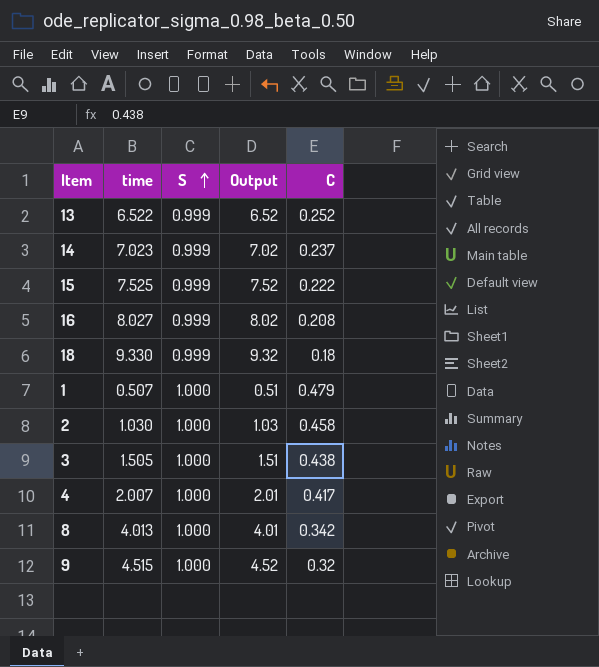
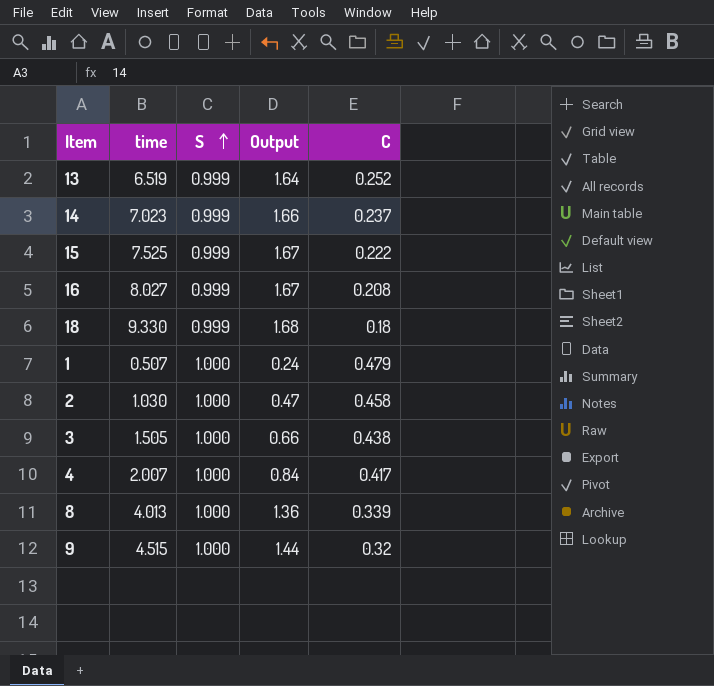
column Output | formula: [time] * [S] -> [time] * [C]
13 | time: 6.522 -> 6.519
8 | C: 0.342 -> 0.339

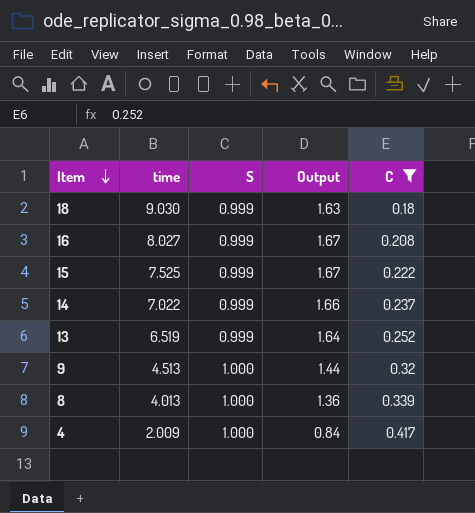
filter: none -> C <= 0.417
row order: S ascending -> Item descending
18 | time: 9.330 -> 9.030
18 | Output: 1.68 -> 1.63
14 | time: 7.023 -> 7.022
9 | time: 4.515 -> 4.513
4 | time: 2.007 -> 2.009

